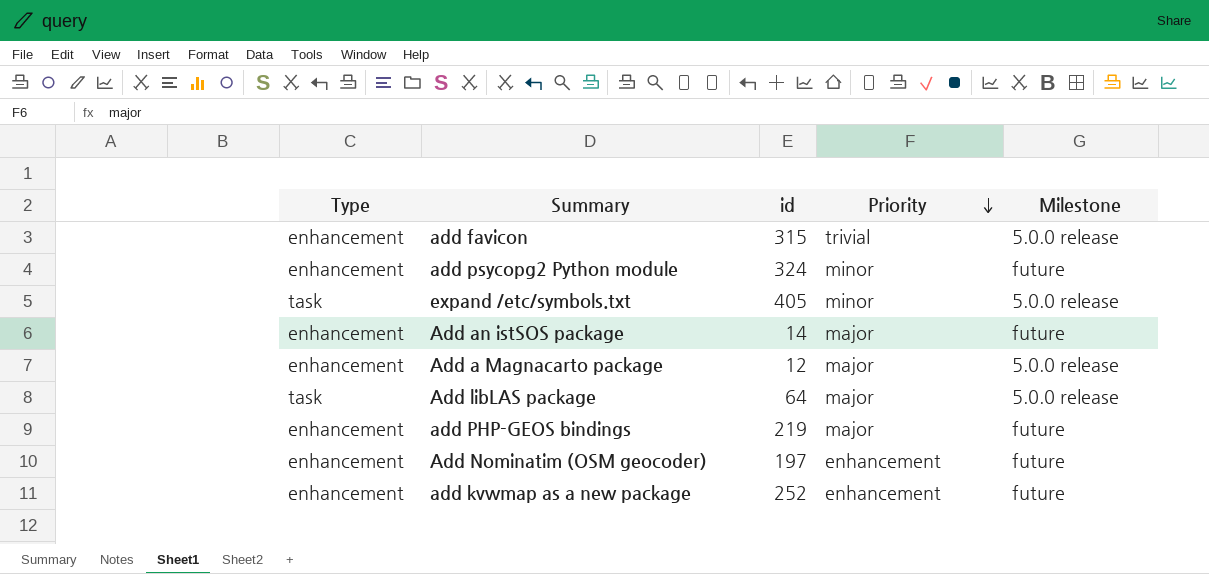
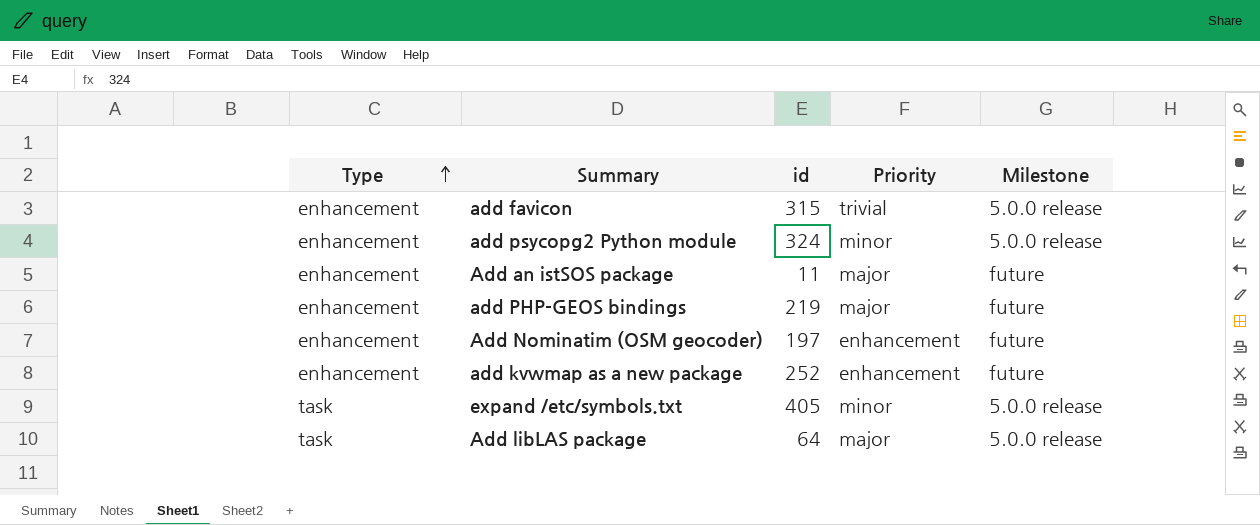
row order: Priority descending -> Type ascending
row Add a Magnacarto package: enhancement | 12 | major | 5.0.0 release -> none
add psycopg2 Python module | Milestone: future -> 5.0.0 release
Add an istSOS package | id: 14 -> 11

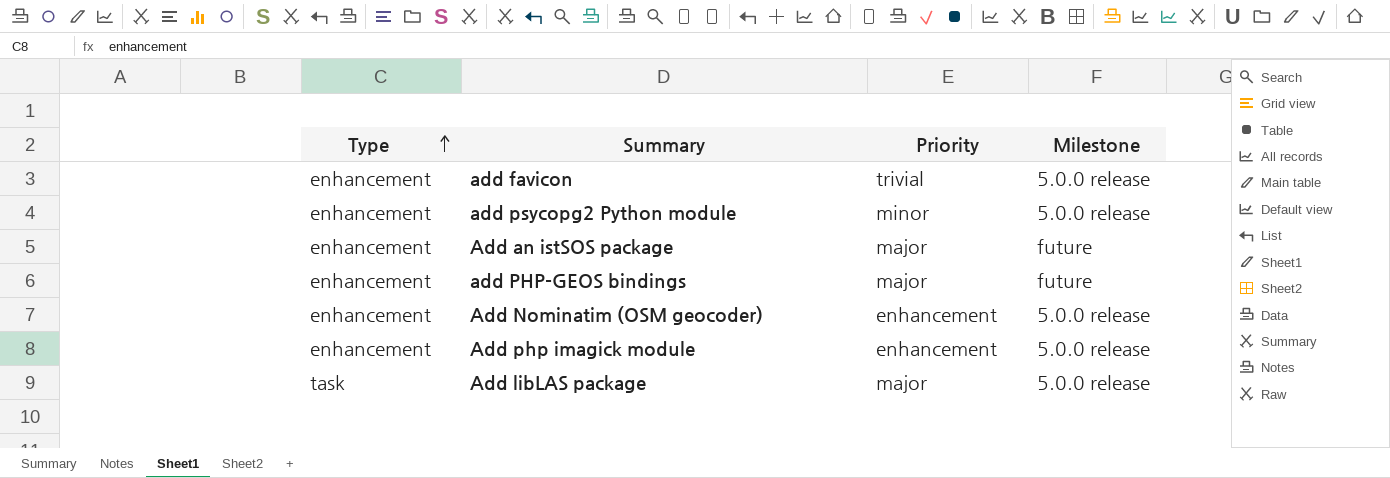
column id | position: 3 -> none
row add kvwmap as a new package: enhancement | 252 | enhancement | future -> none
row expand /etc/symbols.txt: task | 405 | minor | 5.0.0 release -> none
Add Nominatim (OSM geocoder) | Milestone: future -> 5.0.0 release
row Add php imagick module: none -> enhancement | enhancement | 5.0.0 release

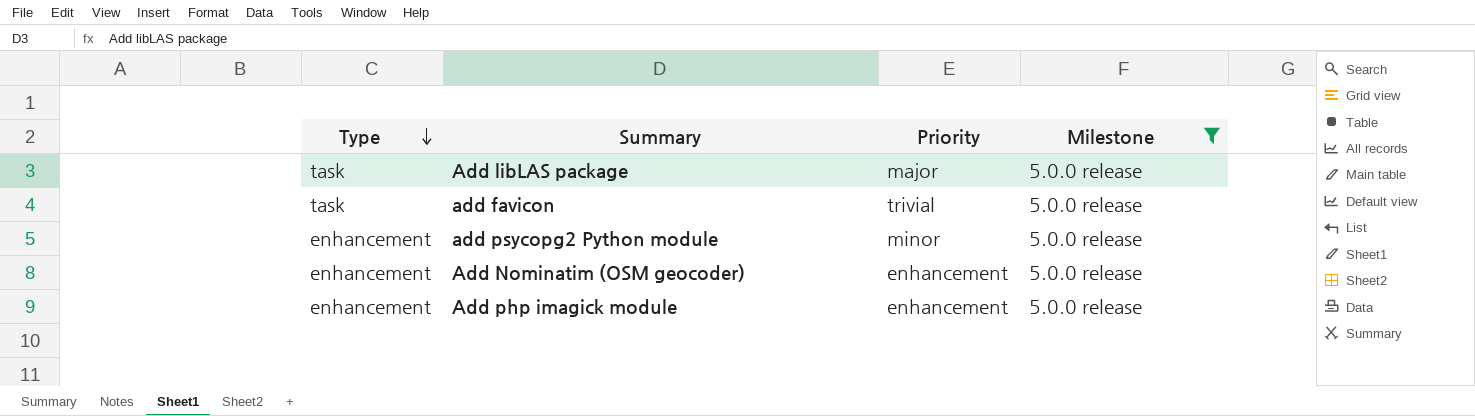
filter: none -> Milestone = 5.0.0 release
row order: Type ascending -> Type descending
add favicon | Type: enhancement -> task

